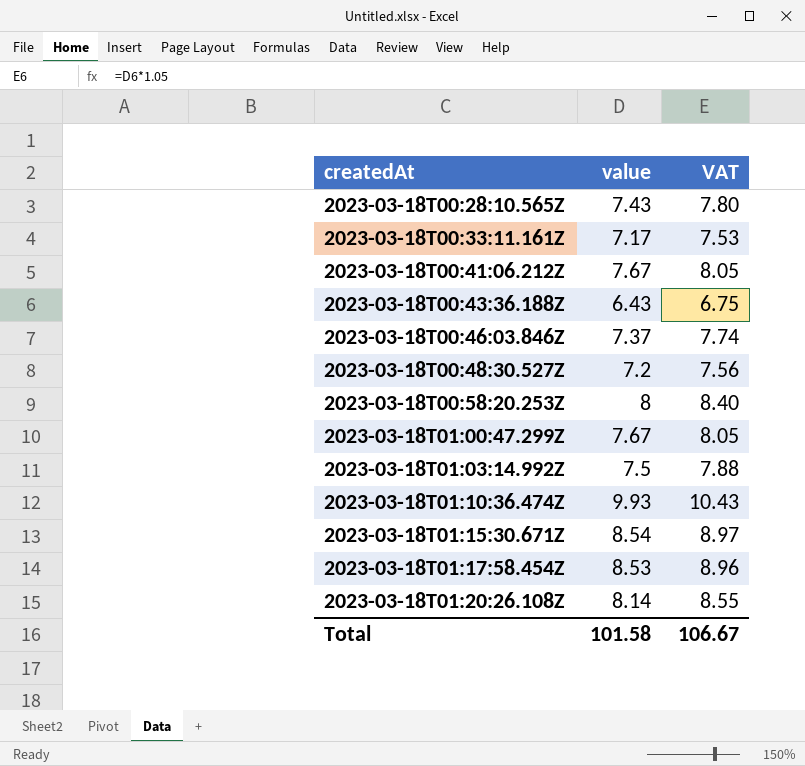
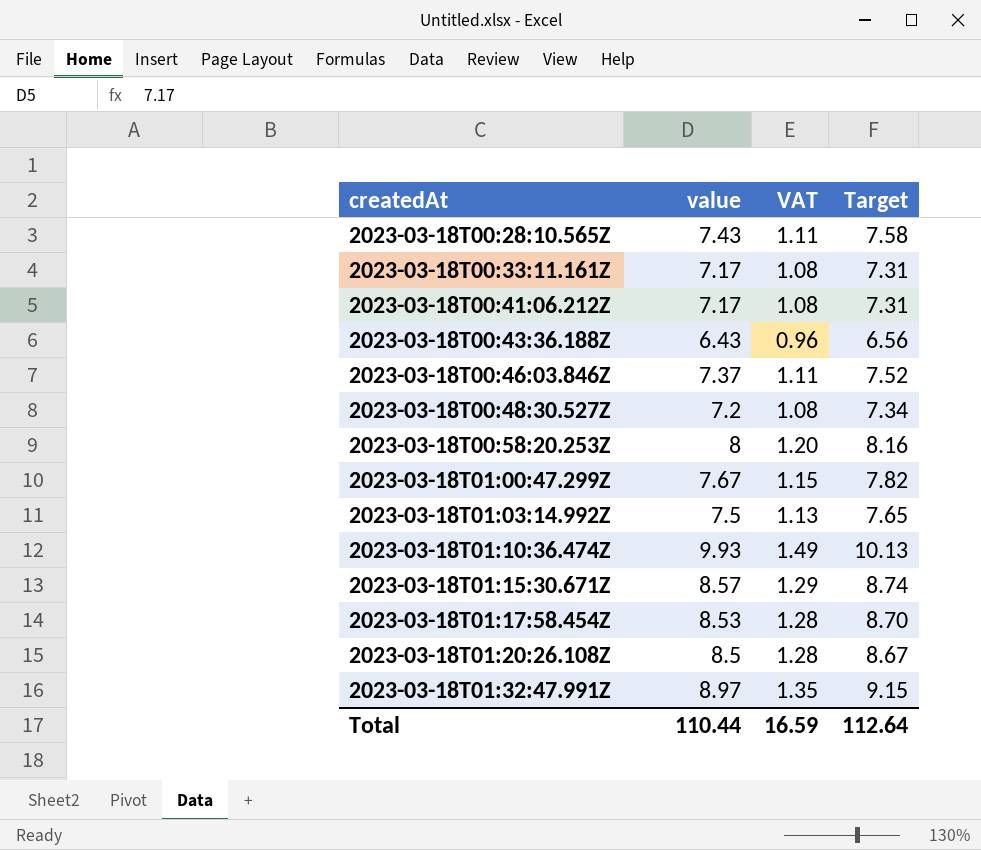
column VAT | formula: [value] * 1.05 -> [value] * 0.15
column Target | formula: none -> [value] * 1.02
2023-03-18T00:41:06.212Z | value: 7.67 -> 7.17
2023-03-18T01:15:30.671Z | value: 8.54 -> 8.57
2023-03-18T01:20:26.108Z | value: 8.14 -> 8.5
row 2023-03-18T01:32:47.991Z: none -> 8.97 | 1.35 | 9.15
Total | value: 101.58 -> 110.44
Total | VAT: 106.67 -> 16.59

